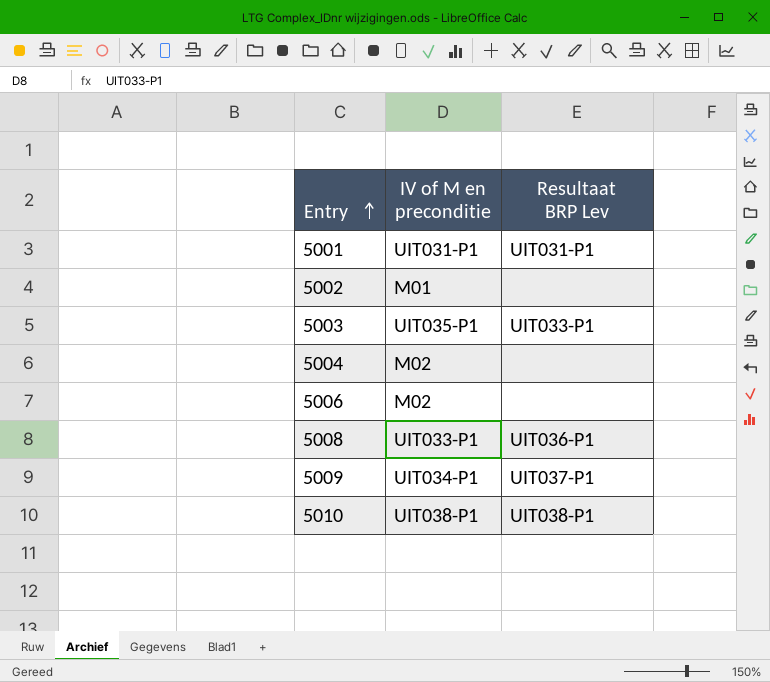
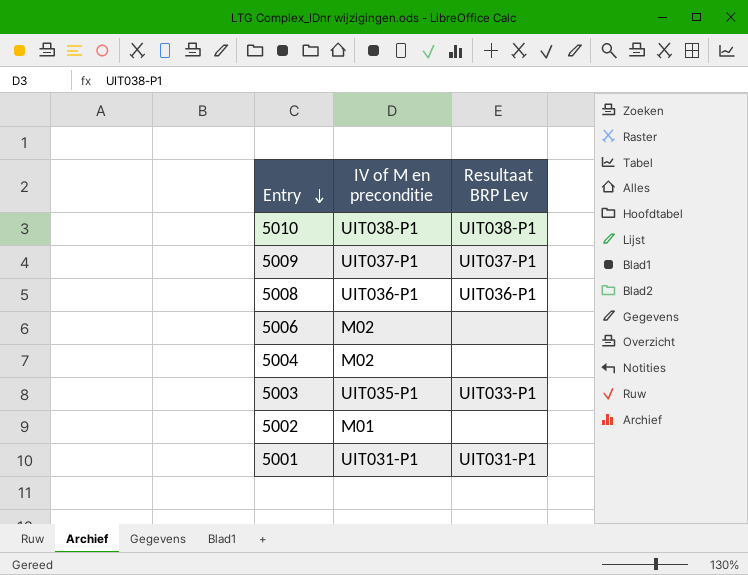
row order: Entry ascending -> Entry descending
5009 | IV of M en preconditie: UIT034-P1 -> UIT037-P1
5008 | IV of M en preconditie: UIT033-P1 -> UIT036-P1

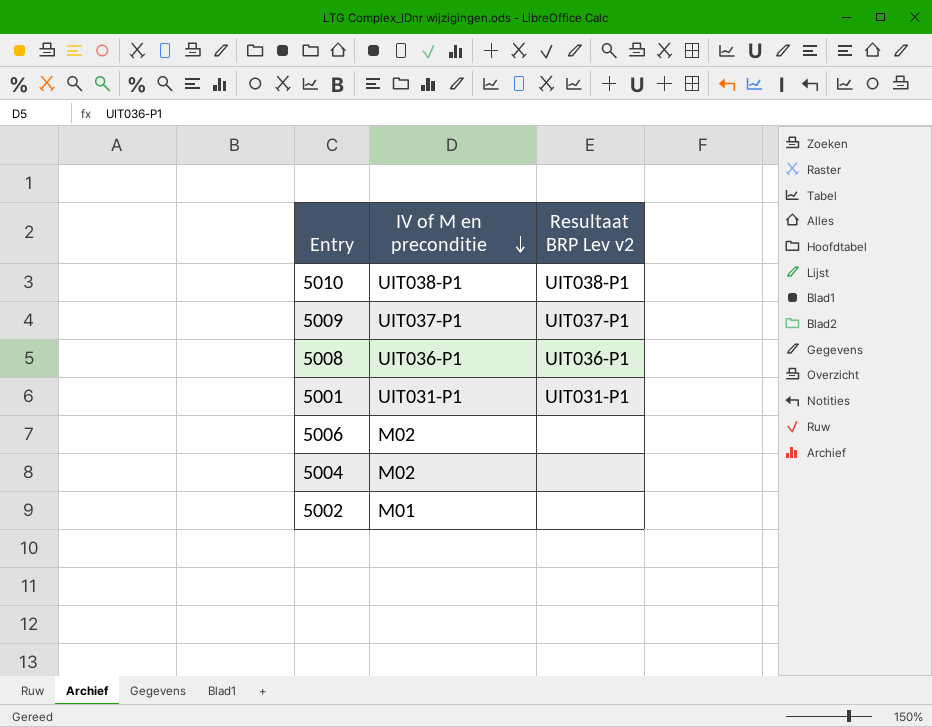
row order: Entry descending -> IV of M en preconditie descending
column name: Resultaat BRP Lev -> Resultaat BRP Lev v2
row 5003: UIT035-P1 | UIT033-P1 -> none

